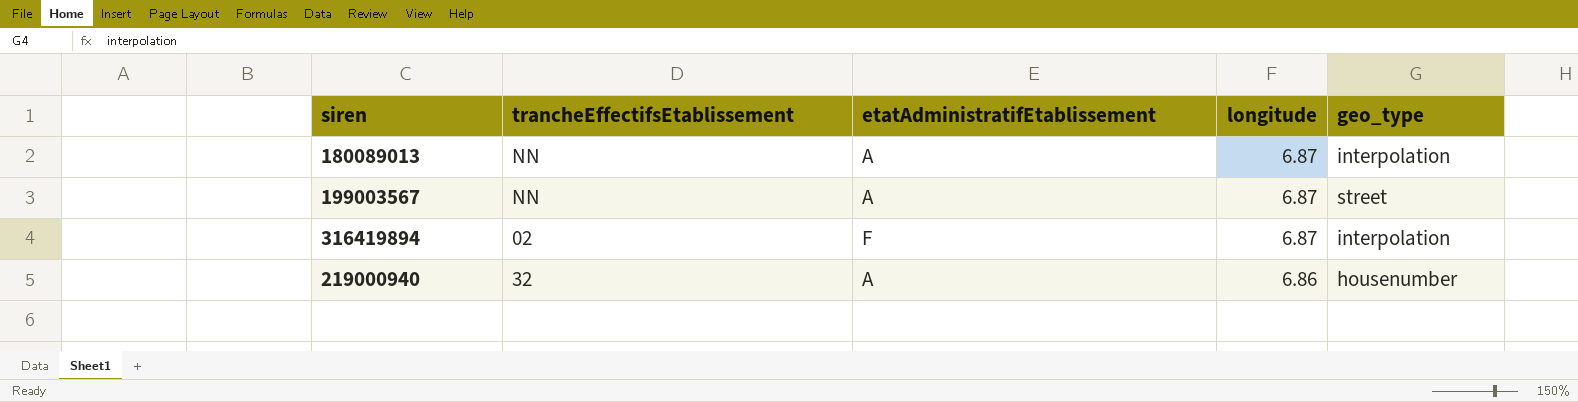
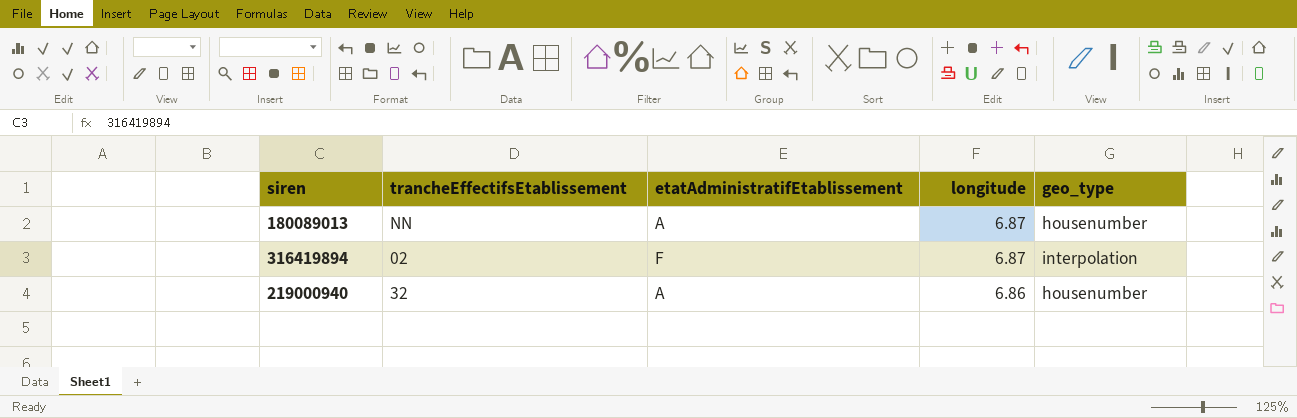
row 199003567: NN | A | 6.87 | street -> none
180089013 | geo_type: interpolation -> housenumber

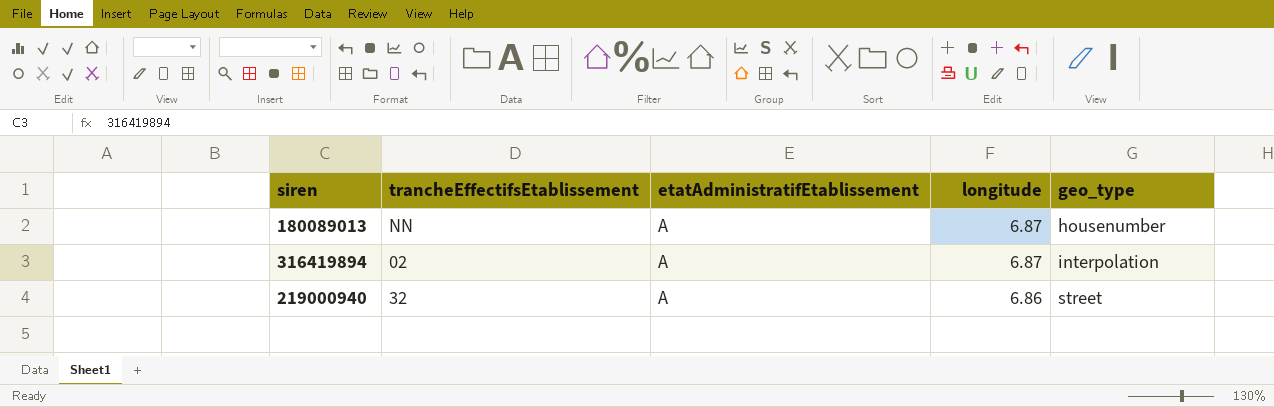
316419894 | etatAdministratifEtablissement: F -> A
219000940 | geo_type: housenumber -> street

